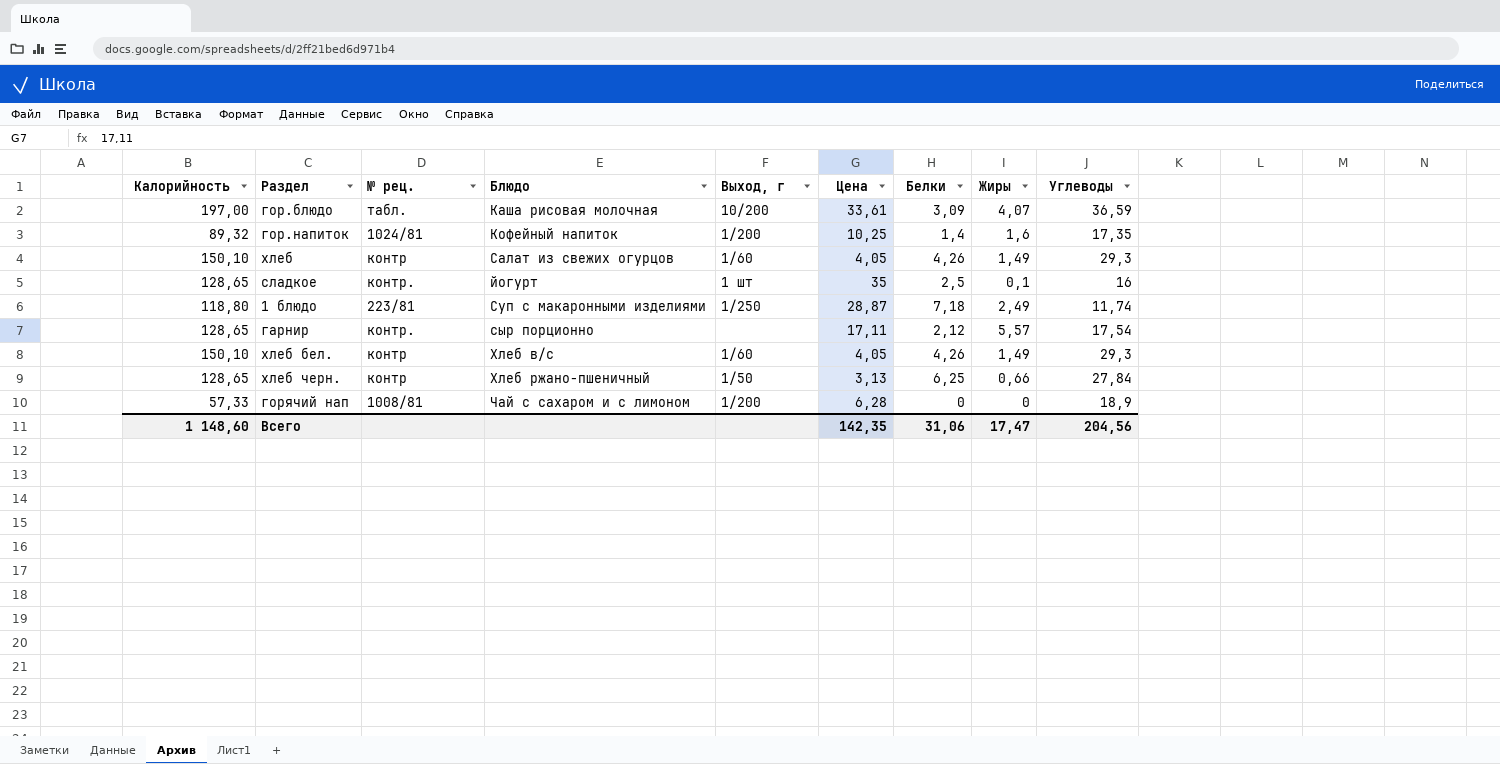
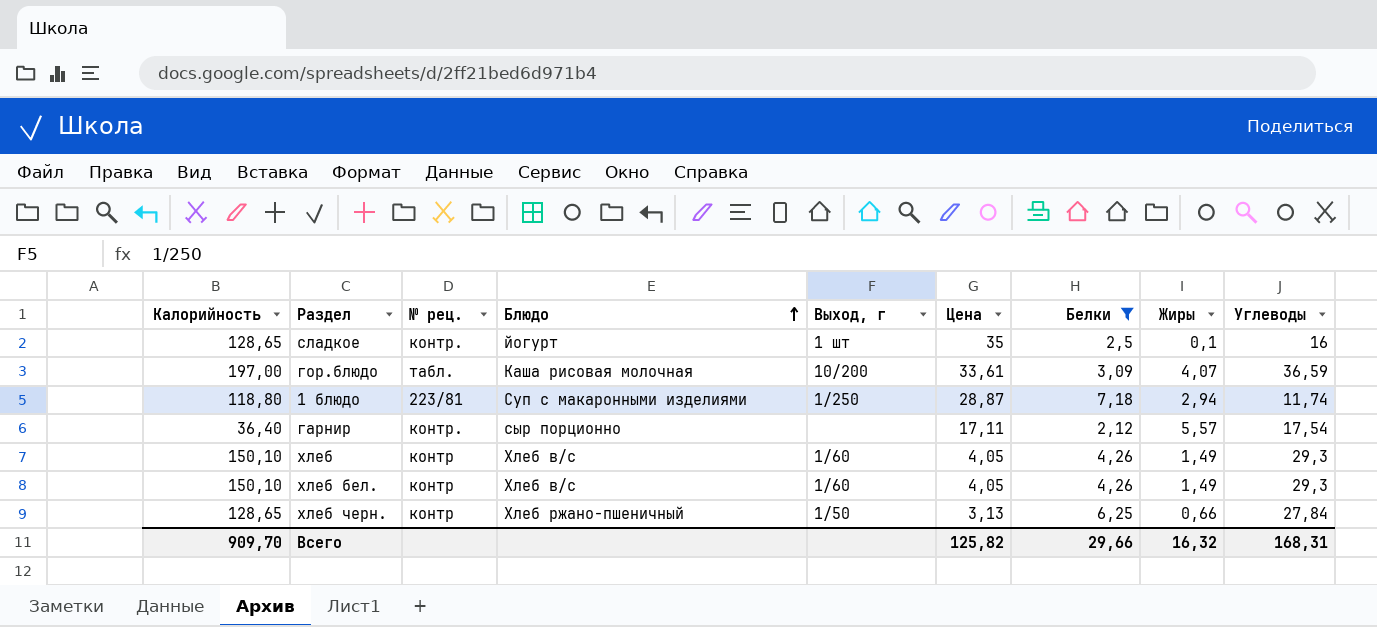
filter: none -> Белки >= 2,12
row order: none -> Блюдо ascending
1 блюдо | Жиры: 2,49 -> 2,94
гарнир | Калорийность: 128,65 -> 36,40
хлеб | Блюдо: Салат из свежих огурцов -> Хлеб в/с
Всего | Калорийность: 1 148,60 -> 909,70
Всего | Цена: 142,35 -> 125,82
Всего | Белки: 31,06 -> 29,66
Всего | Жиры: 17,47 -> 16,32
Всего | Углеводы: 204,56 -> 168,31

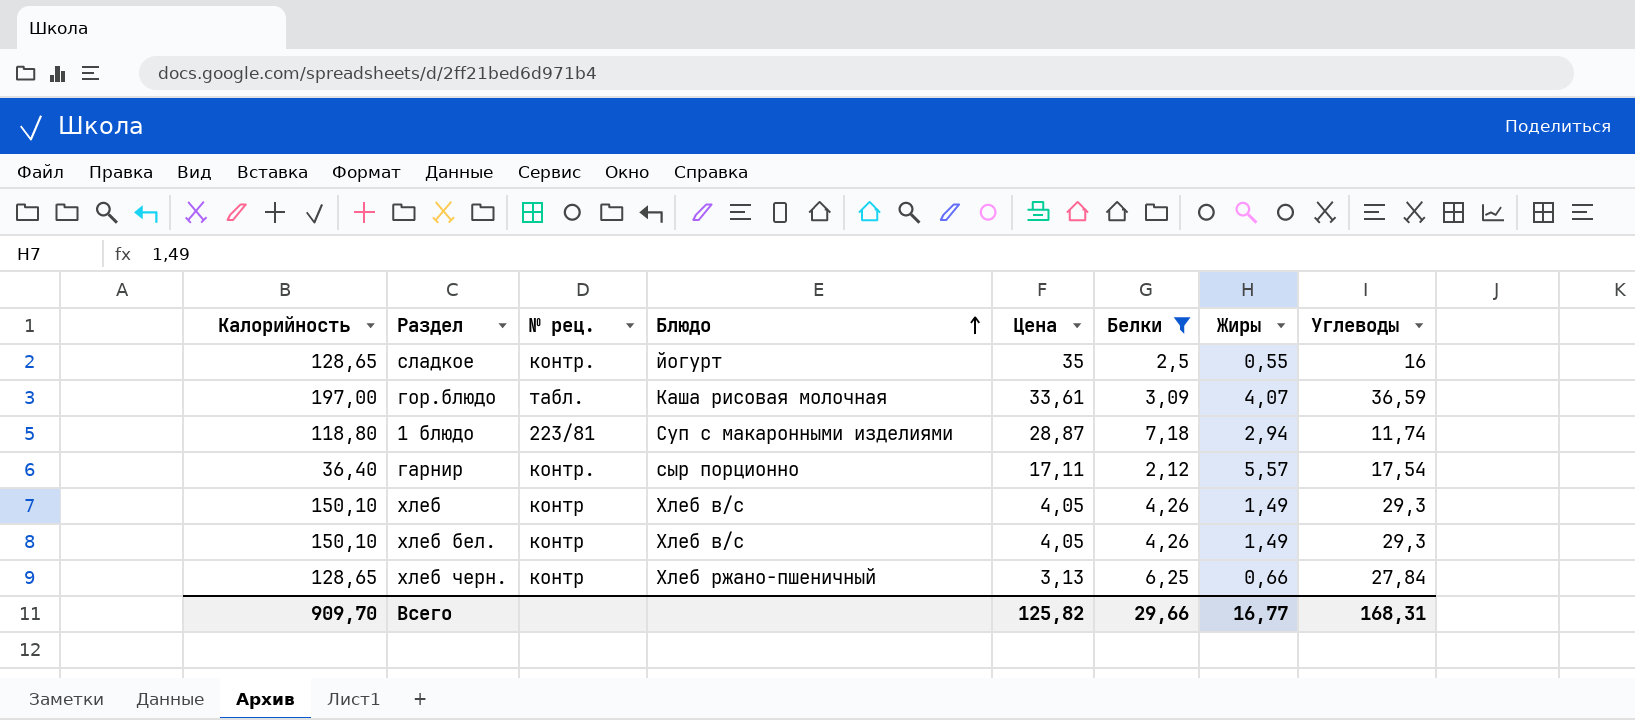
column Выход, г | position: 5 -> none
сладкое | Жиры: 0,1 -> 0,55
Всего | Жиры: 16,32 -> 16,77

